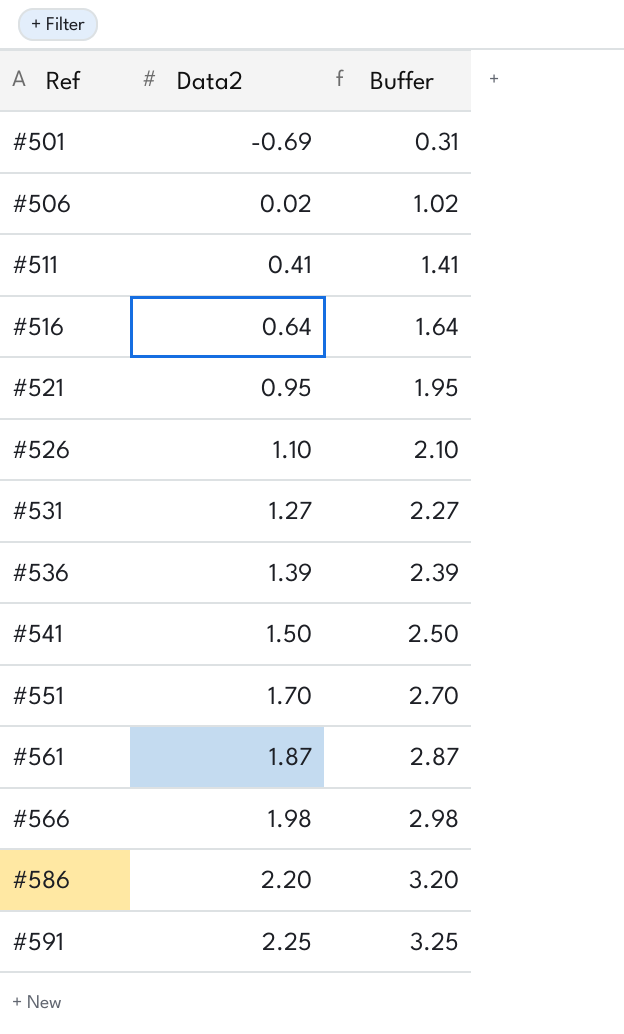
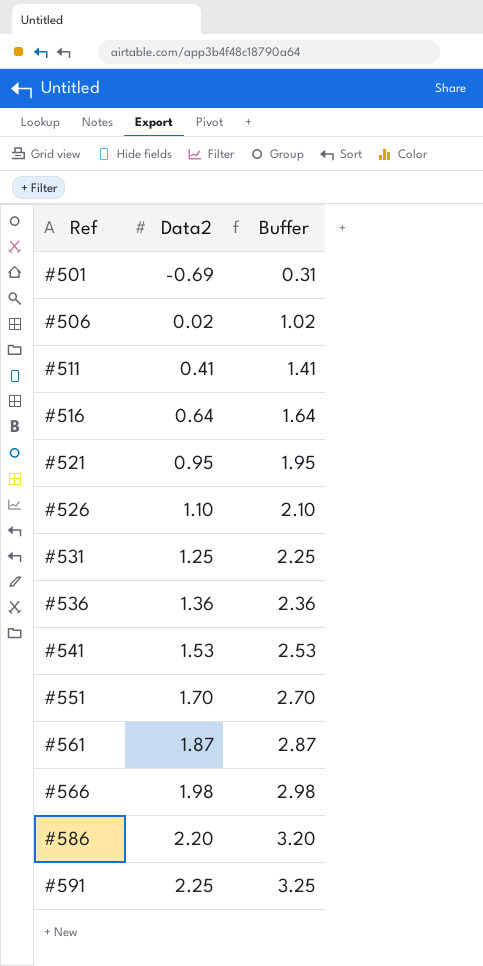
#531 | Data2: 1.27 -> 1.25
#531 | Buffer: 2.27 -> 2.25
#536 | Data2: 1.39 -> 1.36
#536 | Buffer: 2.39 -> 2.36
#541 | Data2: 1.50 -> 1.53
#541 | Buffer: 2.50 -> 2.53

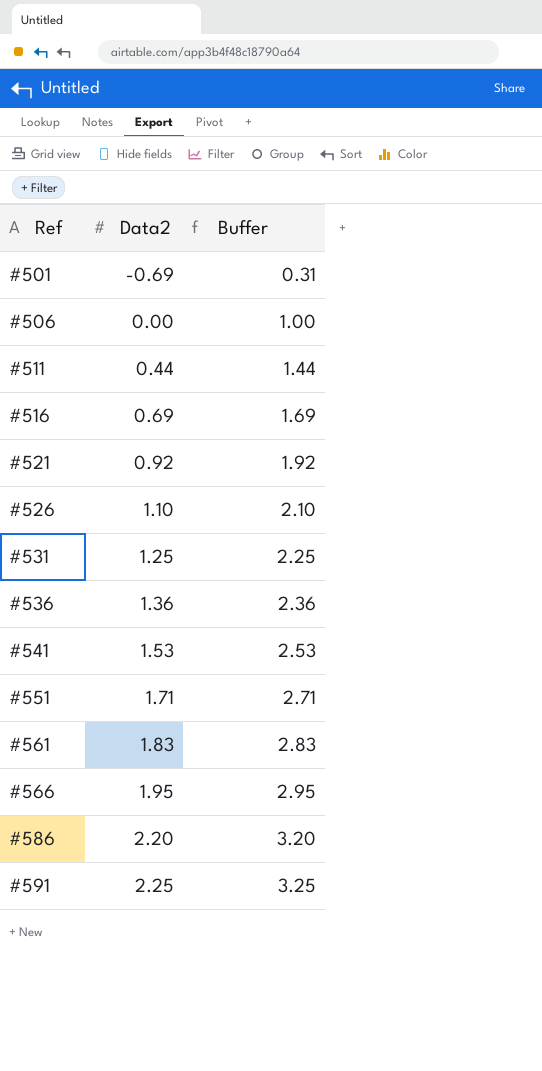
#506 | Data2: 0.02 -> 0.00
#506 | Buffer: 1.02 -> 1.00
#511 | Data2: 0.41 -> 0.44
#511 | Buffer: 1.41 -> 1.44
#516 | Data2: 0.64 -> 0.69
#516 | Buffer: 1.64 -> 1.69
#521 | Data2: 0.95 -> 0.92
#521 | Buffer: 1.95 -> 1.92
#551 | Data2: 1.70 -> 1.71
#551 | Buffer: 2.70 -> 2.71
#561 | Data2: 1.87 -> 1.83
#561 | Buffer: 2.87 -> 2.83
#566 | Data2: 1.98 -> 1.95
#566 | Buffer: 2.98 -> 2.95

